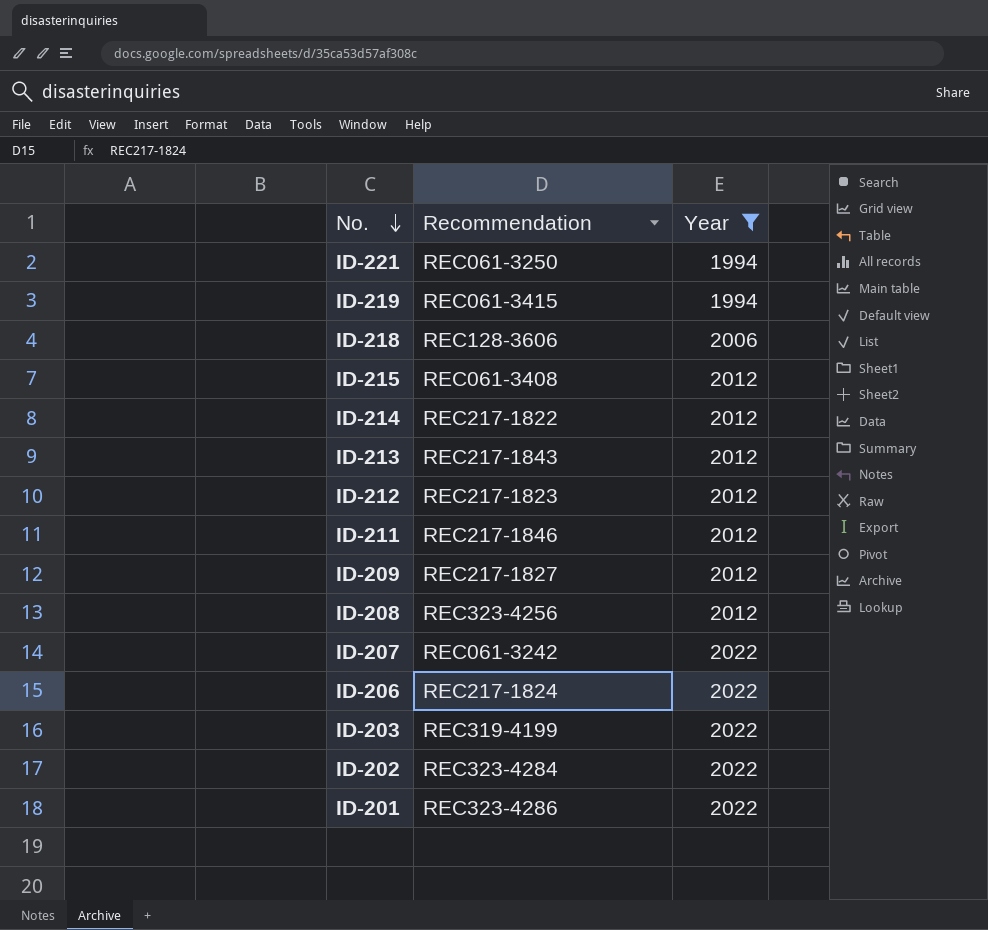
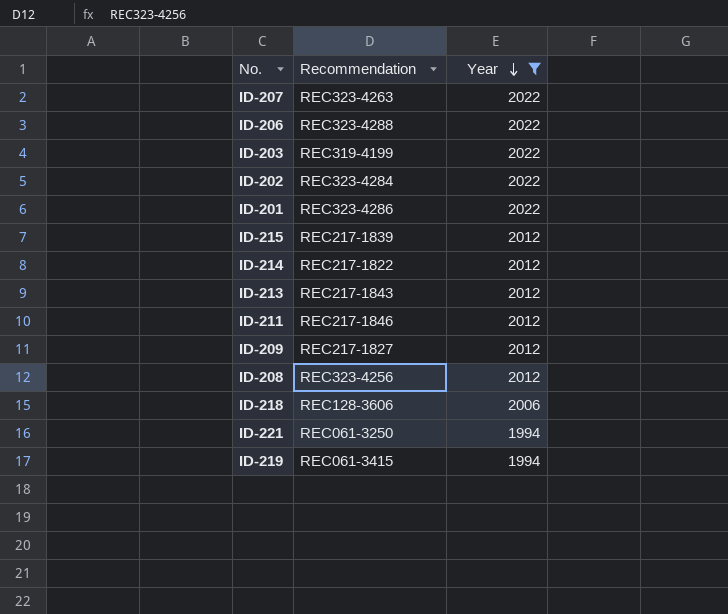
row order: No. descending -> Year descending
row ID-212: REC217-1823 | 2012 -> none
ID-207 | Recommendation: REC061-3242 -> REC323-4263
ID-206 | Recommendation: REC217-1824 -> REC323-4288
ID-215 | Recommendation: REC061-3408 -> REC217-1839

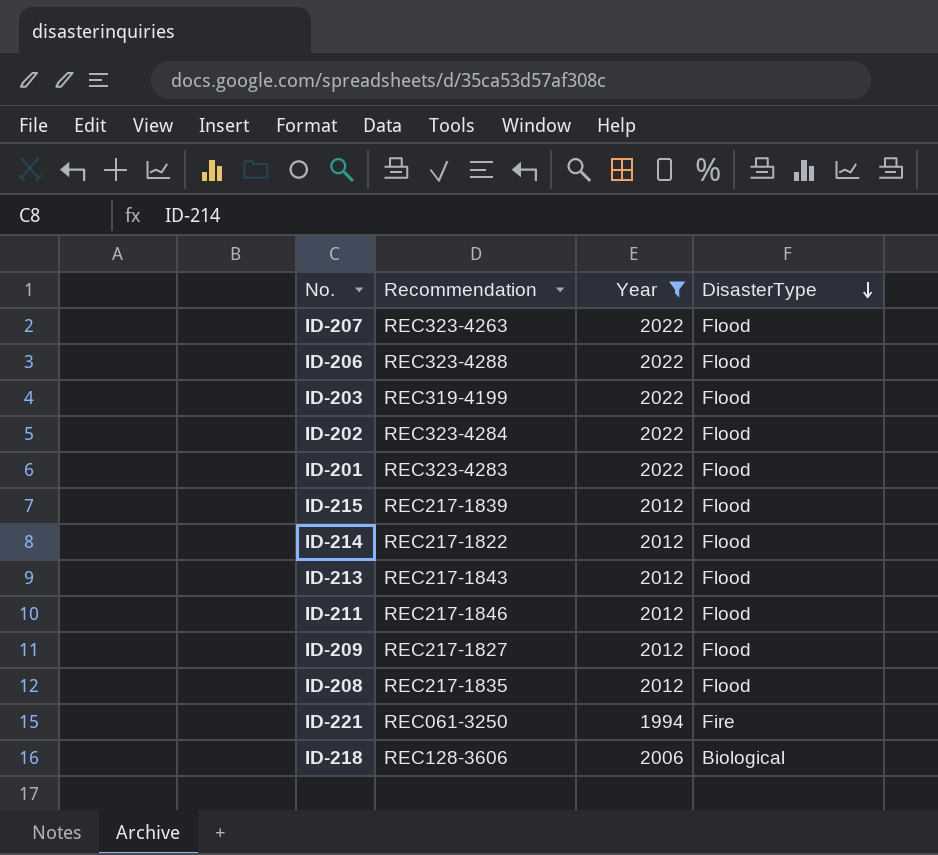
row order: Year descending -> DisasterType descending
column DisasterType | position: none -> 4
row ID-219: REC061-3415 | 1994 -> none
ID-201 | Recommendation: REC323-4286 -> REC323-4283
ID-208 | Recommendation: REC323-4256 -> REC217-1835

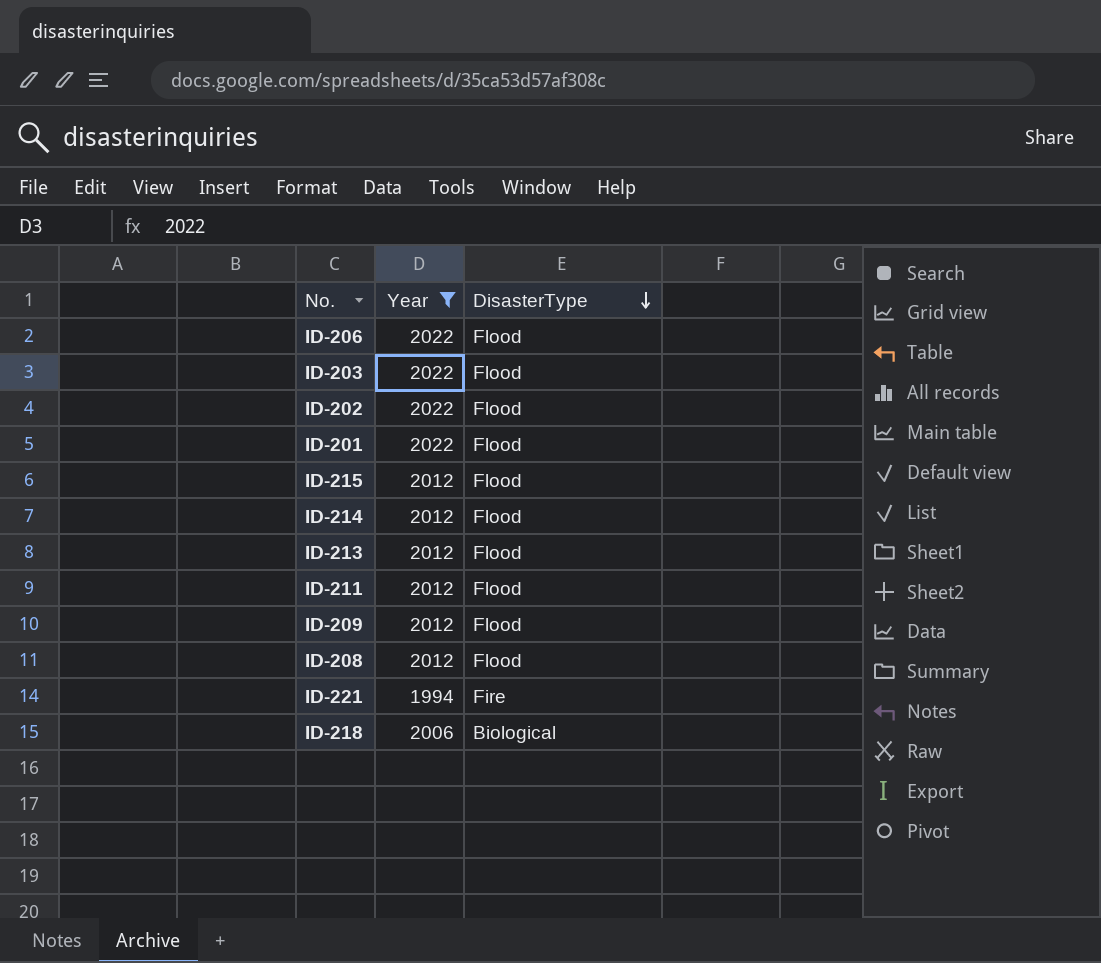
column Recommendation | position: 2 -> none
row ID-207: REC323-4263 | 2022 | Flood -> none

